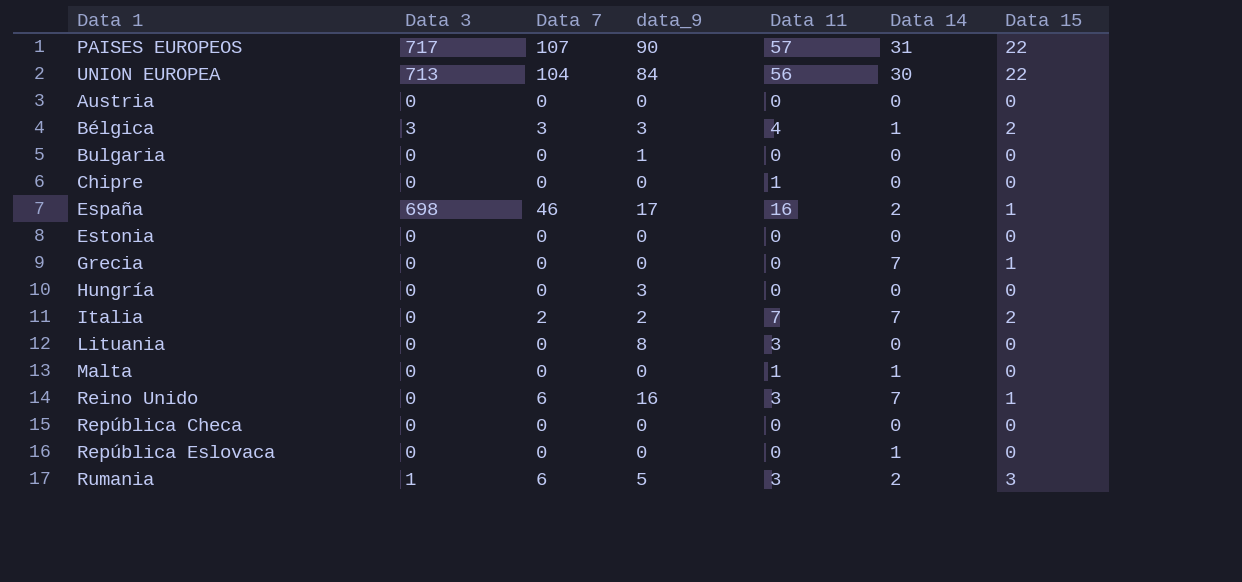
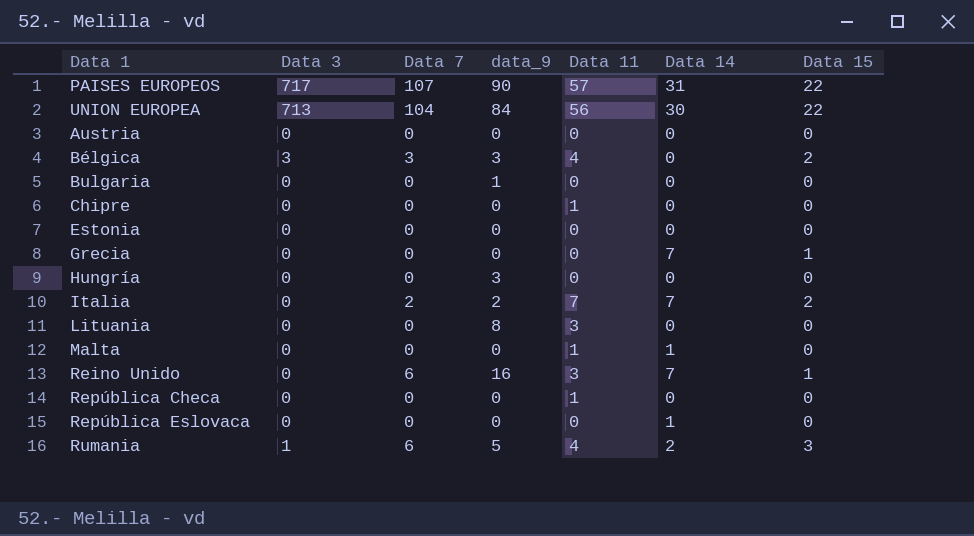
row España: 698 | 46 | 17 | 16 | 2 | 1 -> none
Bélgica | Data 14: 1 -> 0
República Checa | Data 11: 0 -> 1
Rumania | Data 11: 3 -> 4

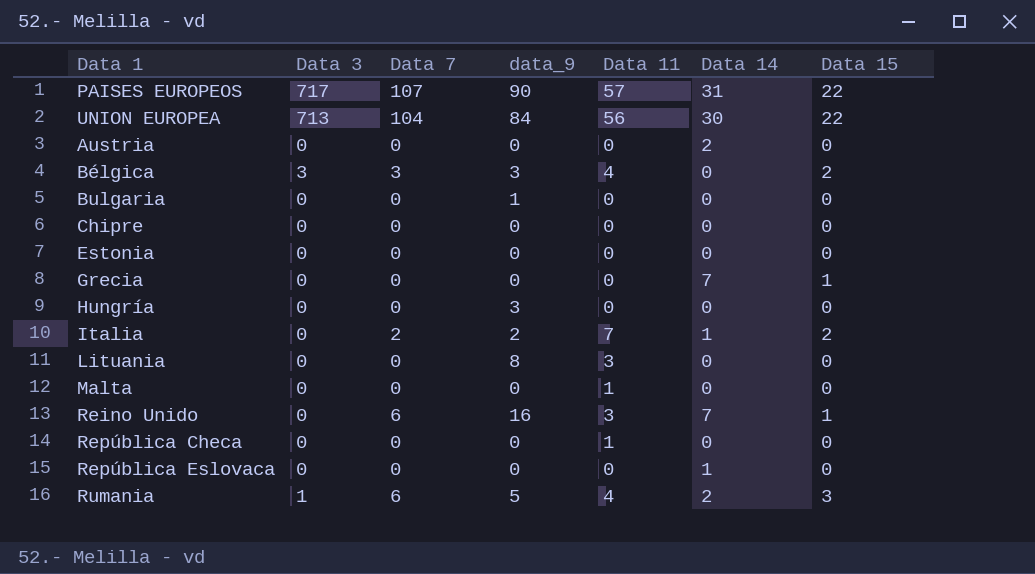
Austria | Data 14: 0 -> 2
Chipre | Data 11: 1 -> 0
Italia | Data 14: 7 -> 1
Malta | Data 14: 1 -> 0

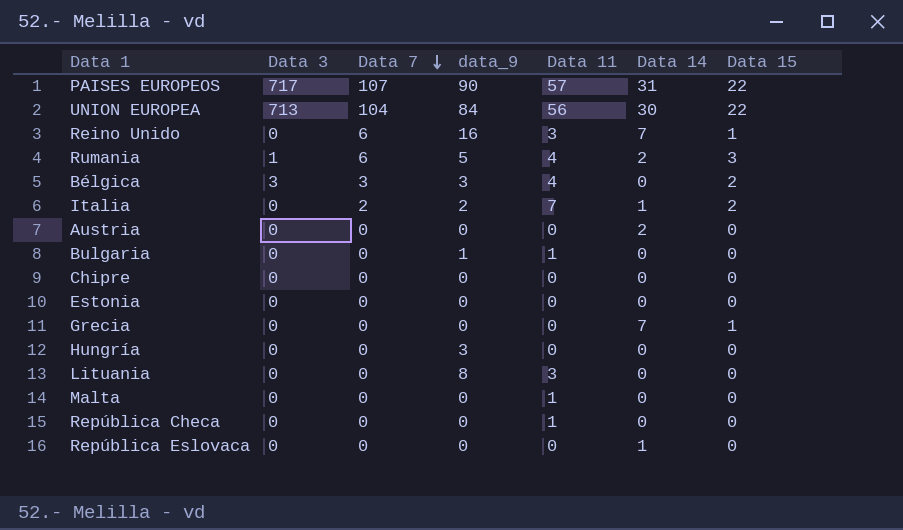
row order: none -> Data 7 descending
Bulgaria | Data 11: 0 -> 1

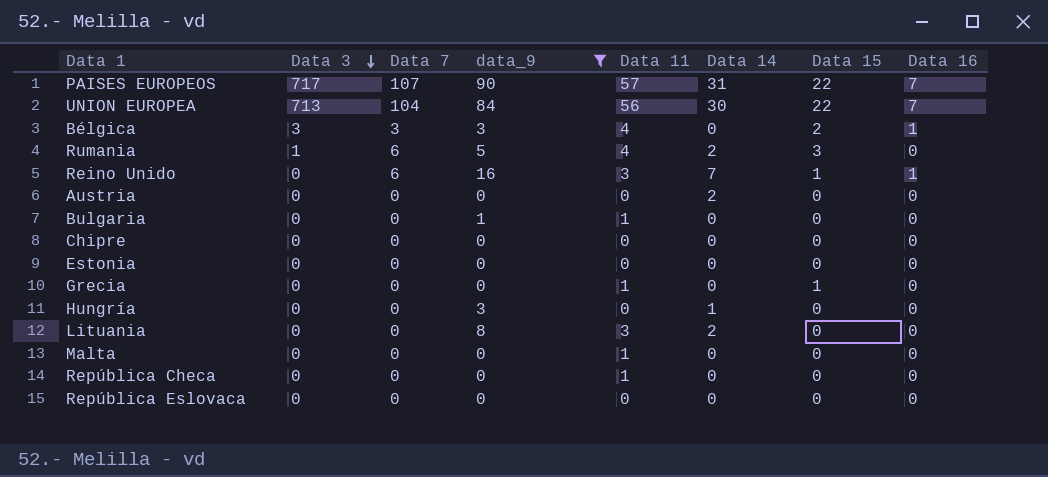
filter: none -> data_9 != 2
row order: Data 7 descending -> Data 3 descending
column Data 16 | position: none -> 8
Grecia | Data 11: 0 -> 1
Grecia | Data 14: 7 -> 0
Hungría | Data 14: 0 -> 1
Lituania | Data 14: 0 -> 2
República Eslovaca | Data 14: 1 -> 0

